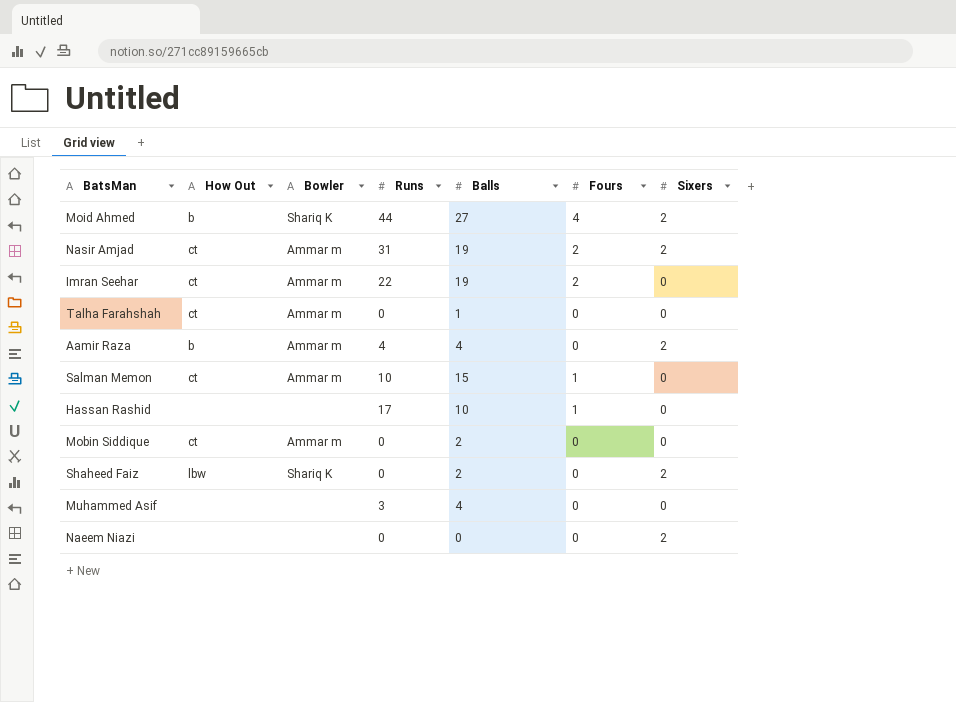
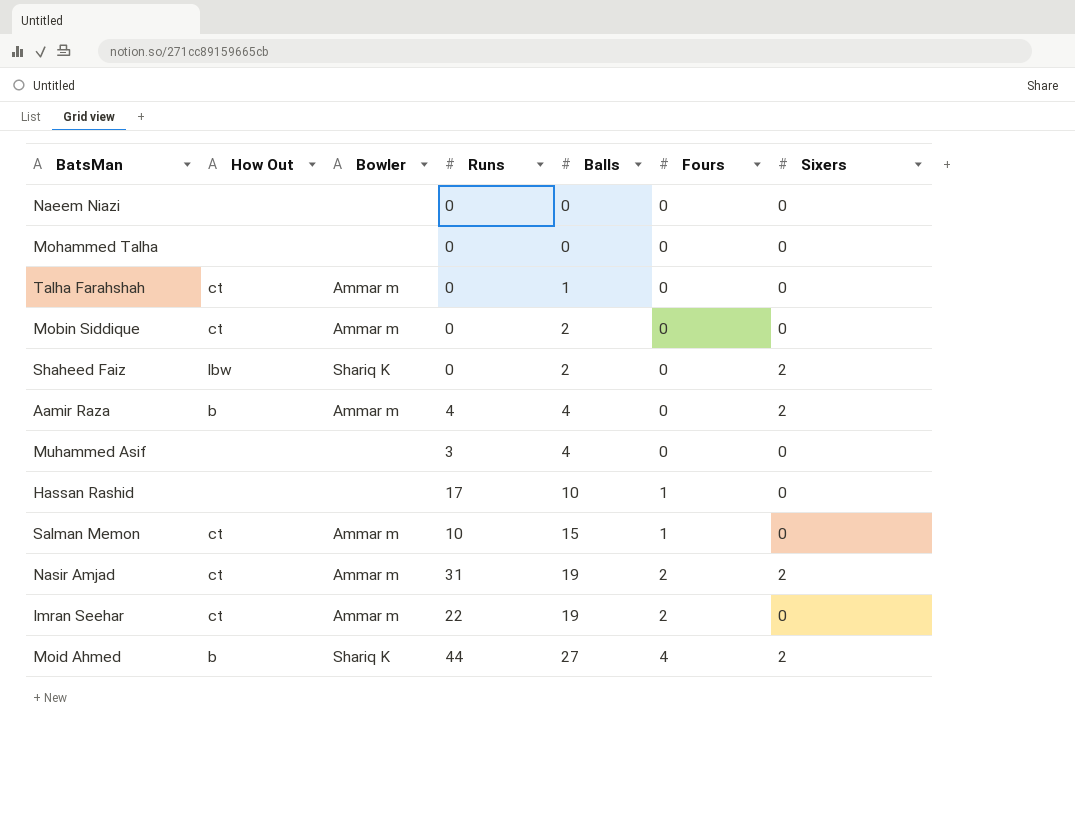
row order: none -> Balls ascending
Naeem Niazi | Sixers: 2 -> 0
row Mohammed Talha: none -> none | none | 0 | 0 | 0 | 0

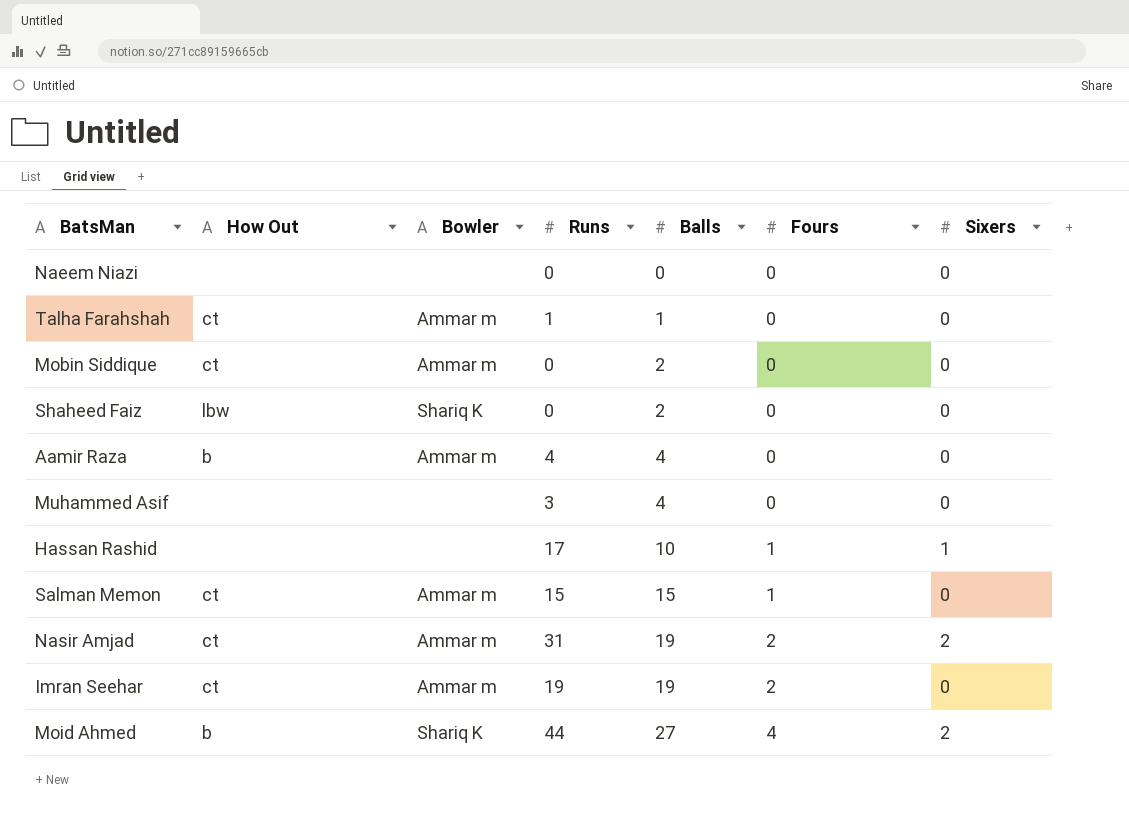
row Mohammed Talha: none | none | 0 | 0 | 0 | 0 -> none
Talha Farahshah | Runs: 0 -> 1
Shaheed Faiz | Sixers: 2 -> 0
Aamir Raza | Sixers: 2 -> 0
Hassan Rashid | Sixers: 0 -> 1
Salman Memon | Runs: 10 -> 15
Imran Seehar | Runs: 22 -> 19

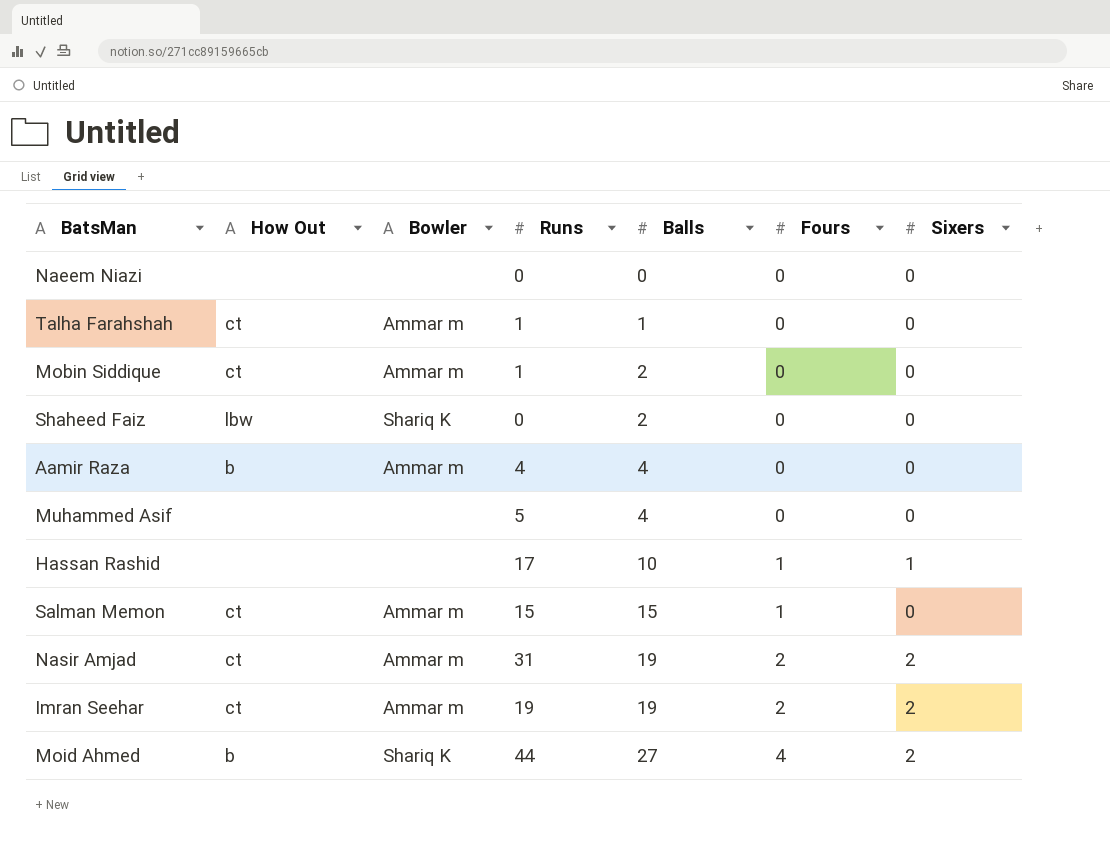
Mobin Siddique | Runs: 0 -> 1
Muhammed Asif | Runs: 3 -> 5
Imran Seehar | Sixers: 0 -> 2

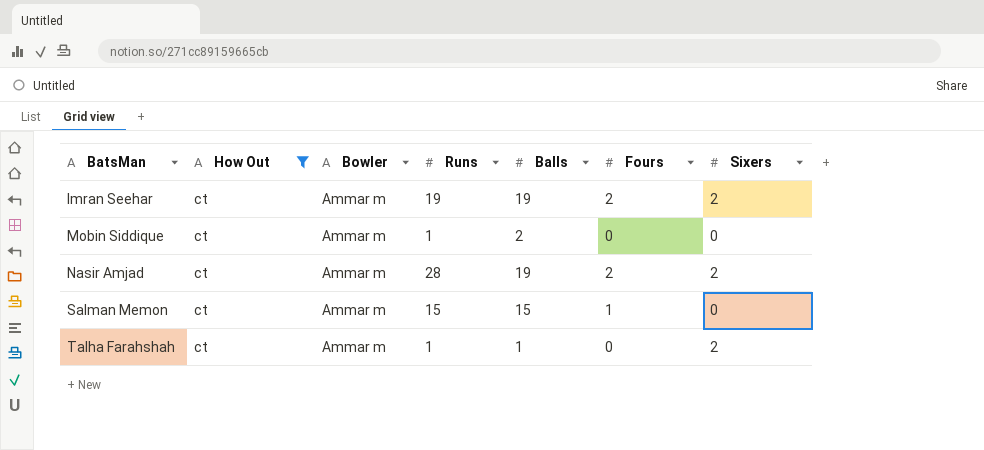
filter: none -> How Out = ct
row order: Balls ascending -> BatsMan ascending
Nasir Amjad | Runs: 31 -> 28
Talha Farahshah | Sixers: 0 -> 2

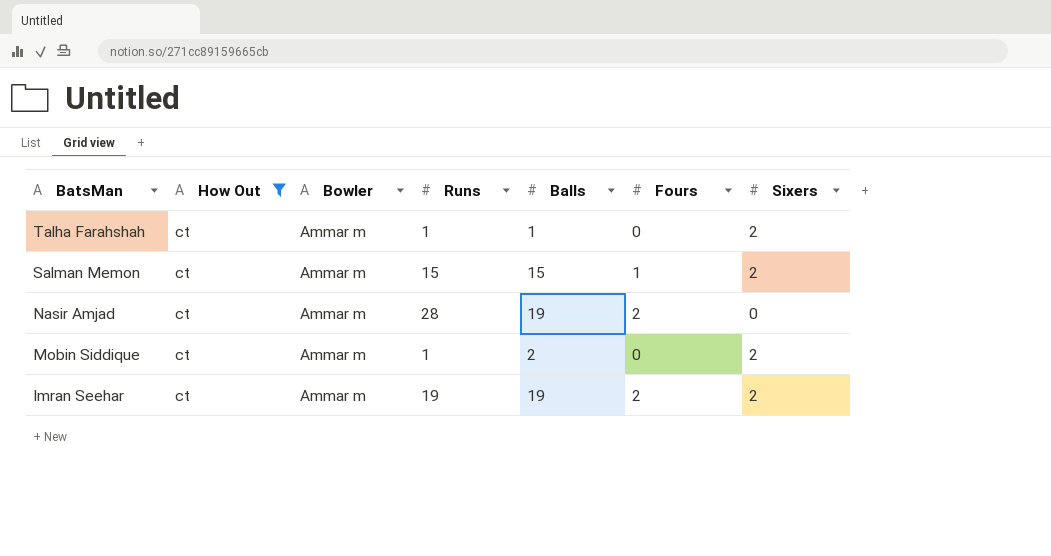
row order: BatsMan ascending -> BatsMan descending
Salman Memon | Sixers: 0 -> 2
Nasir Amjad | Sixers: 2 -> 0
Mobin Siddique | Sixers: 0 -> 2

